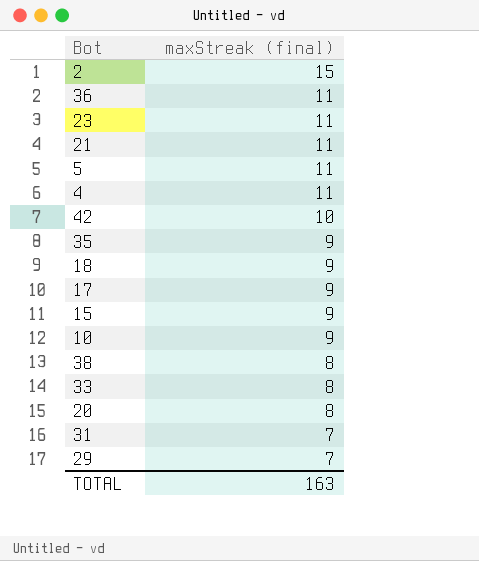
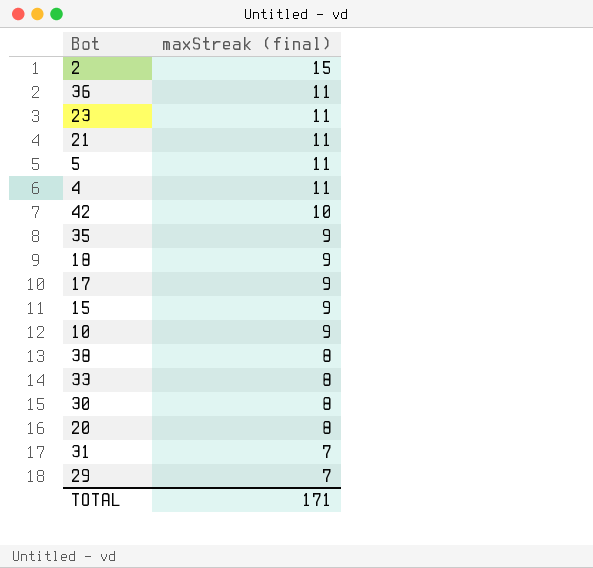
row 30: none -> 8
TOTAL | maxStreak (final): 163 -> 171

